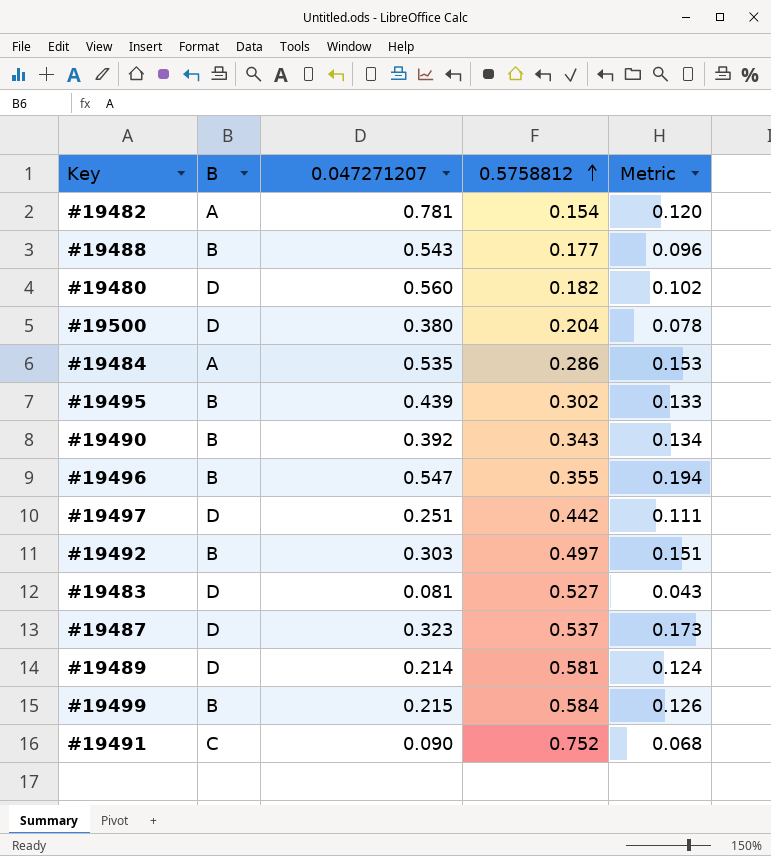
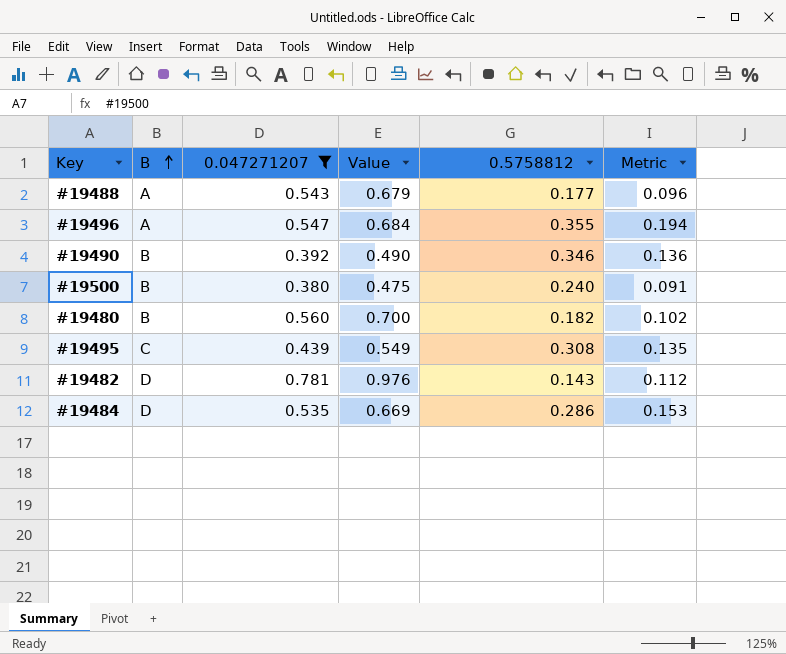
filter: none -> 0.047271207 >= 0.380
row order: 0.5758812 ascending -> B ascending
column Value | formula: none -> [0.047271207] * 1.25
#19488 | B: B -> A
#19496 | B: B -> A
#19490 | 0.5758812: 0.343 -> 0.346
#19490 | Metric: 0.134 -> 0.136
#19500 | B: D -> B
#19500 | 0.5758812: 0.204 -> 0.240
#19500 | Metric: 0.078 -> 0.091
#19480 | B: D -> B
#19495 | B: B -> C
#19495 | 0.5758812: 0.302 -> 0.308
#19495 | Metric: 0.133 -> 0.135
#19482 | B: A -> D
#19482 | 0.5758812: 0.154 -> 0.143
#19482 | Metric: 0.120 -> 0.112
#19484 | B: A -> D

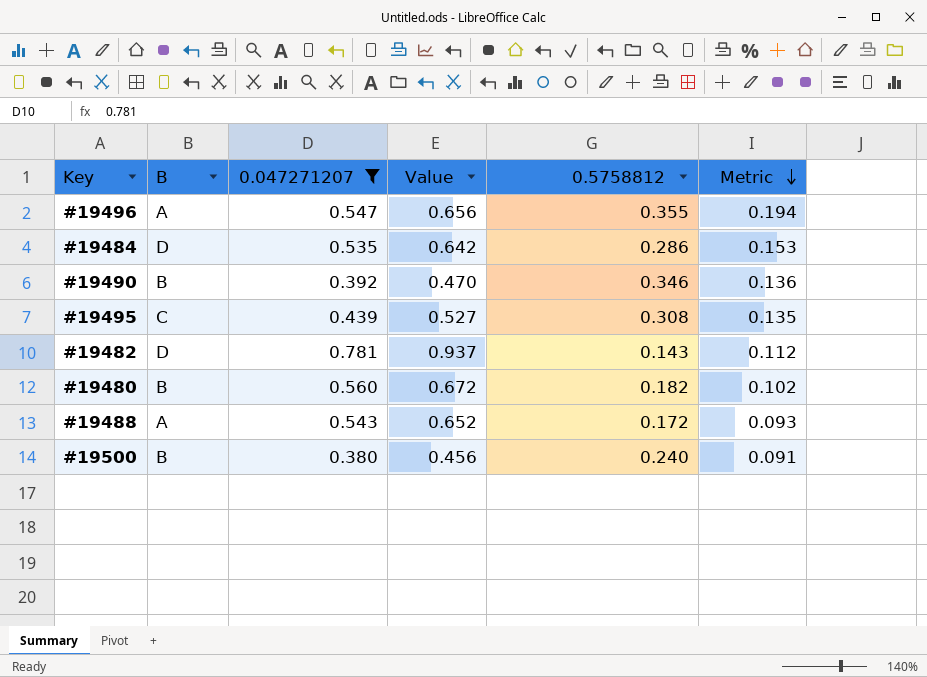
row order: B ascending -> Metric descending
column Value | formula: [0.047271207] * 1.25 -> [0.047271207] * 1.2
#19488 | 0.5758812: 0.177 -> 0.172
#19488 | Metric: 0.096 -> 0.093

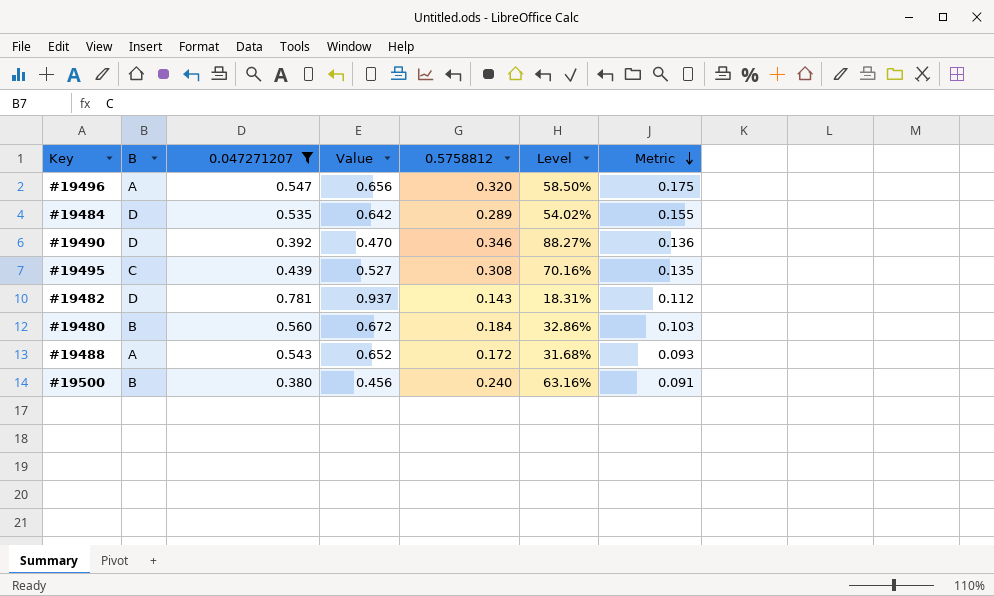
column Level | formula: none -> [0.5758812] / [0.047271207]
#19496 | 0.5758812: 0.355 -> 0.320
#19496 | Metric: 0.194 -> 0.175
#19484 | 0.5758812: 0.286 -> 0.289
#19484 | Metric: 0.153 -> 0.155
#19490 | B: B -> D
#19480 | 0.5758812: 0.182 -> 0.184
#19480 | Metric: 0.102 -> 0.103

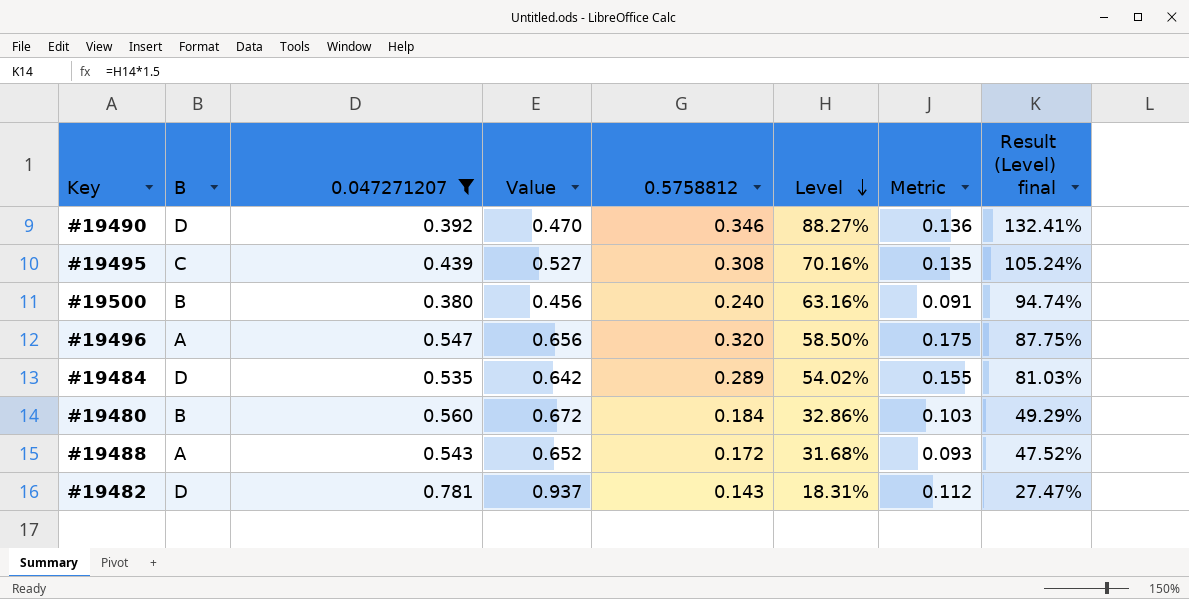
row order: Metric descending -> Level descending
column Result (Level) final | formula: none -> [Level] * 1.5

